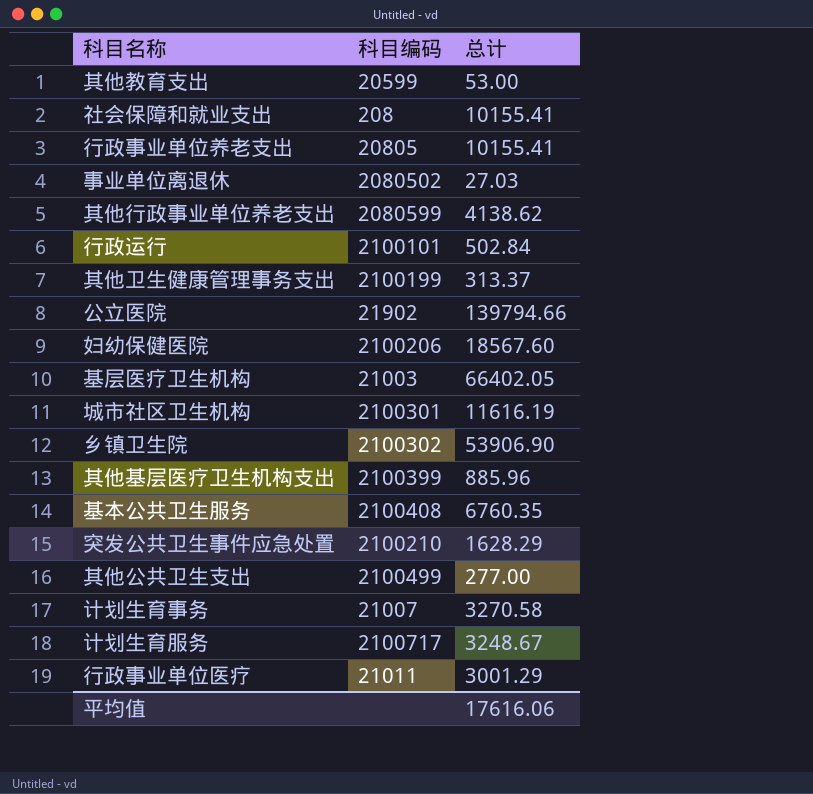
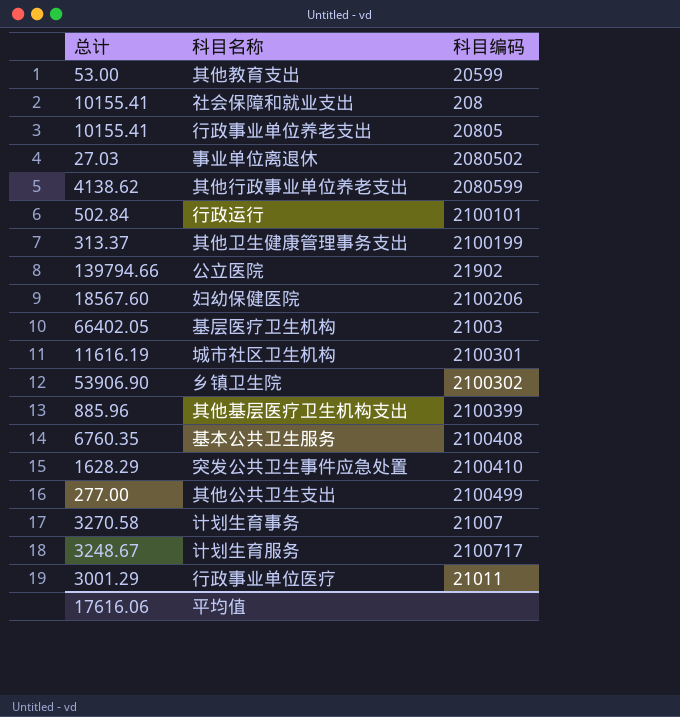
column 总计 | position: 3 -> 1
突发公共卫生事件应急处置 | 科目编码: 2100210 -> 2100410

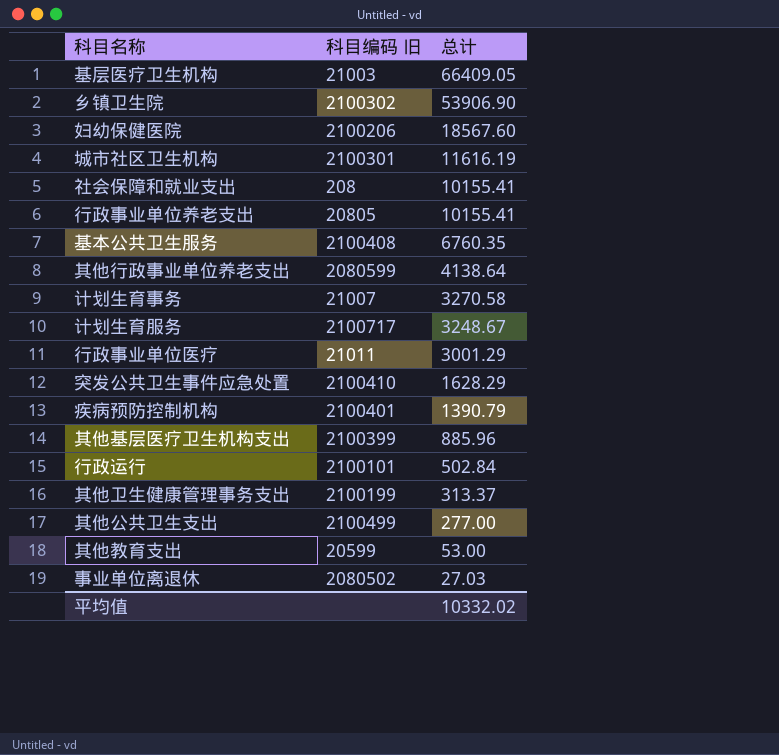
row order: none -> 总计 descending
column name: 科目编码 -> 科目编码 旧
column 总计 | position: 1 -> 3
row 公立医院: 139794.66 | 21902 -> none
基层医疗卫生机构 | 总计: 66402.05 -> 66409.05
其他行政事业单位养老支出 | 总计: 4138.62 -> 4138.64
row 疾病预防控制机构: none -> 2100401 | 1390.79
平均值 | 总计: 17616.06 -> 10332.02

